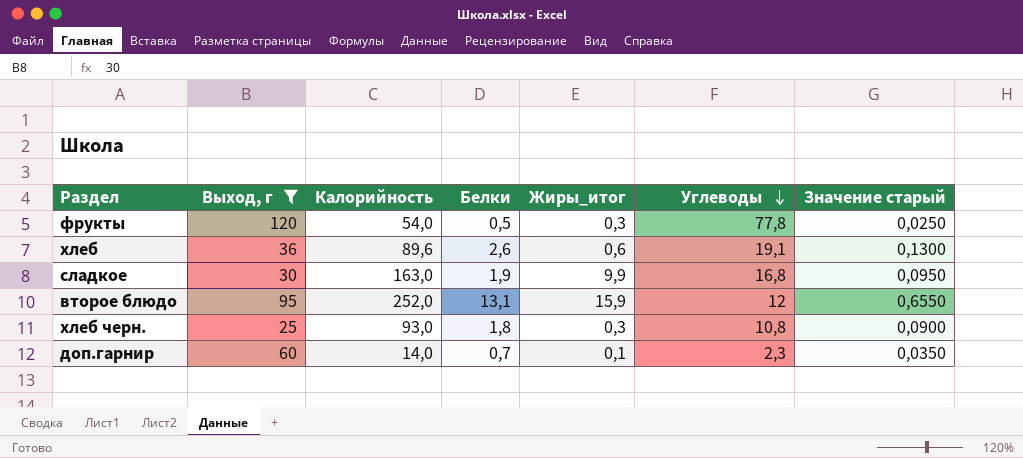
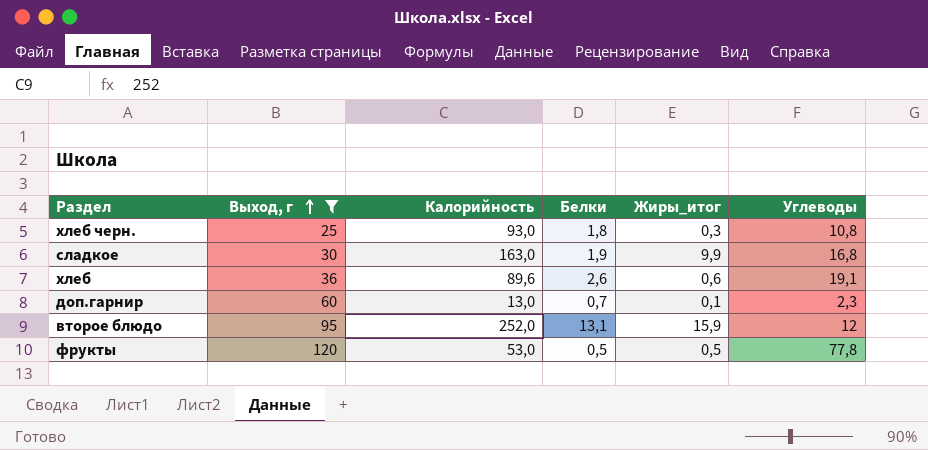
row order: Углеводы descending -> Выход, г ascending
column Значение старый | formula: [Белки] * 0,05 -> none
доп.гарнир | Калорийность: 14,0 -> 13,0
фрукты | Калорийность: 54,0 -> 53,0
фрукты | Жиры_итог: 0,3 -> 0,5

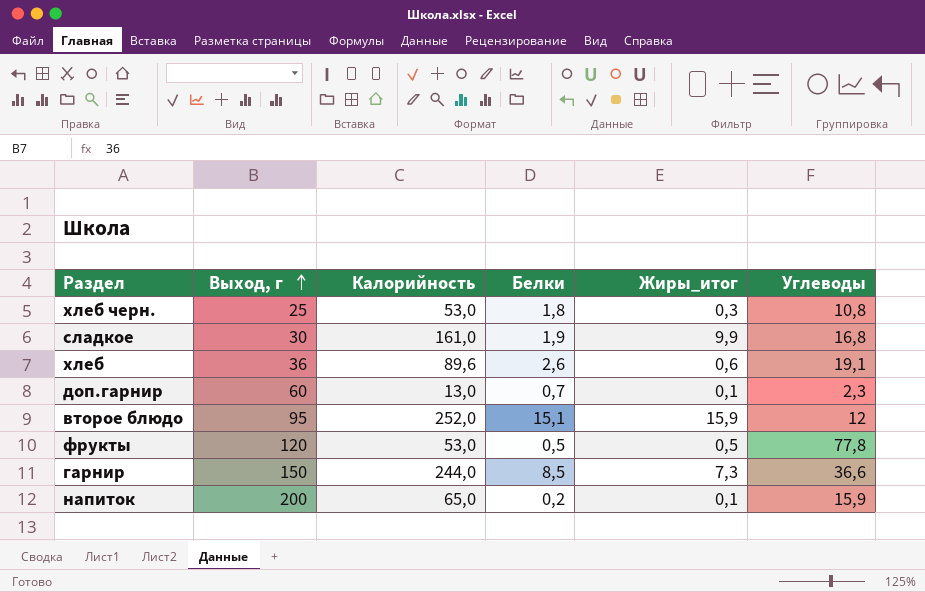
filter: Выход, г <= 120 -> none
хлеб черн. | Калорийность: 93,0 -> 53,0
сладкое | Калорийность: 163,0 -> 161,0
второе блюдо | Белки: 13,1 -> 15,1

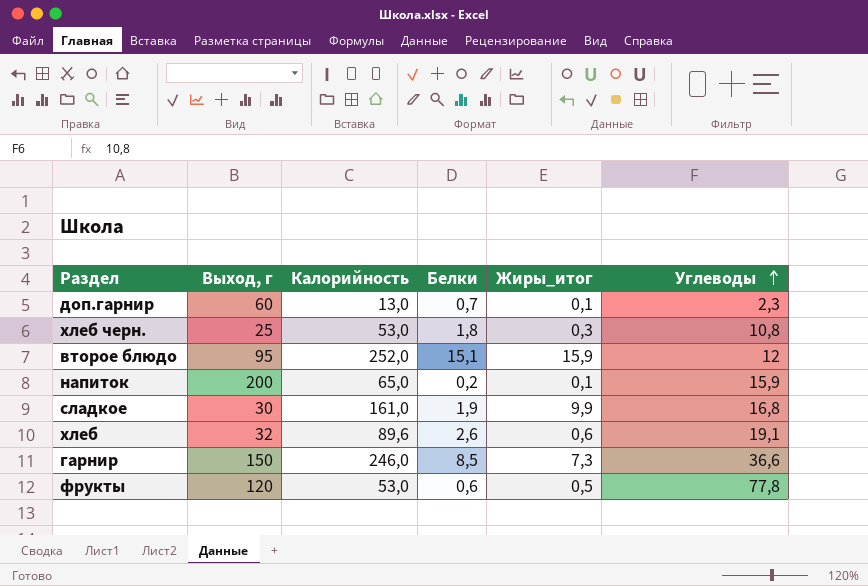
row order: Выход, г ascending -> Углеводы ascending
хлеб | Выход, г: 36 -> 32
гарнир | Калорийность: 244,0 -> 246,0
фрукты | Белки: 0,5 -> 0,6

